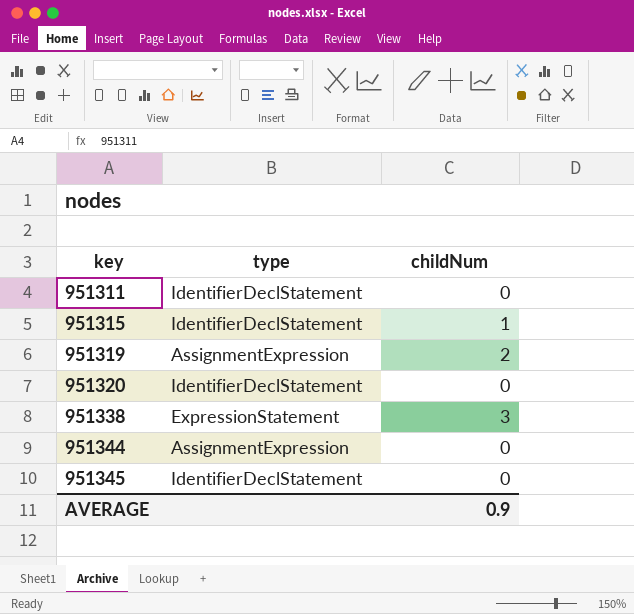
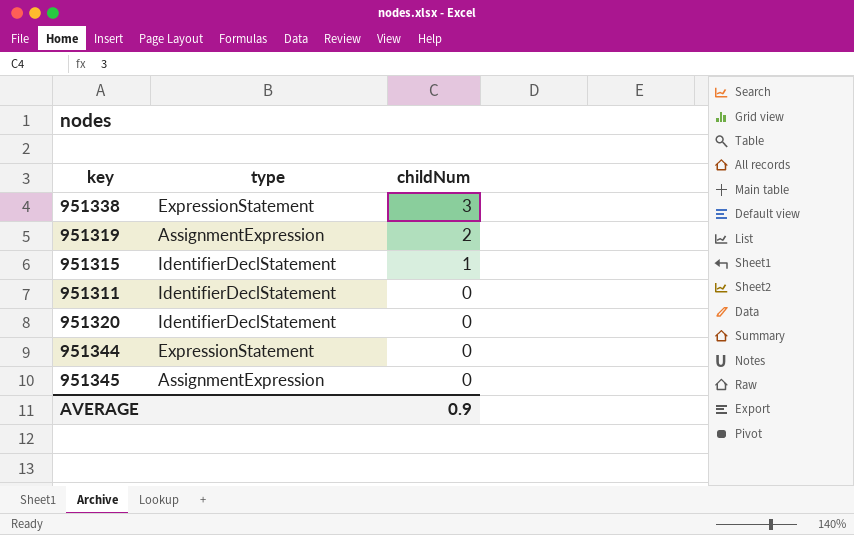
row order: key ascending -> childNum descending
951344 | type: AssignmentExpression -> ExpressionStatement
951345 | type: IdentifierDeclStatement -> AssignmentExpression

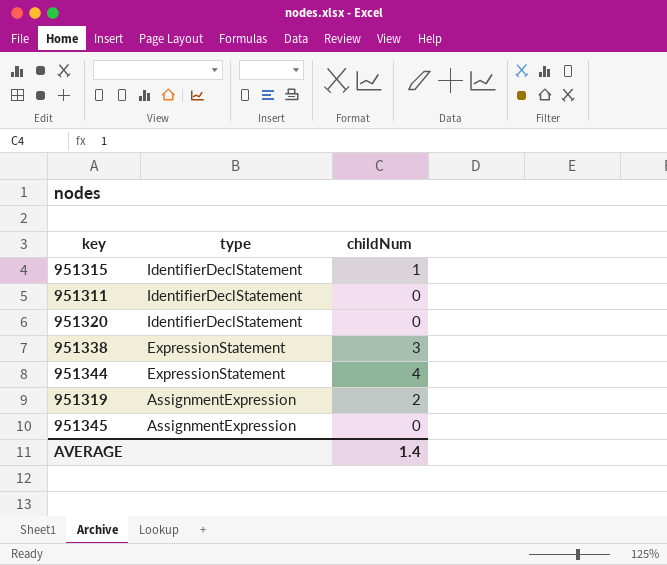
row order: childNum descending -> type descending
951344 | childNum: 0 -> 4
AVERAGE | childNum: 0.9 -> 1.4

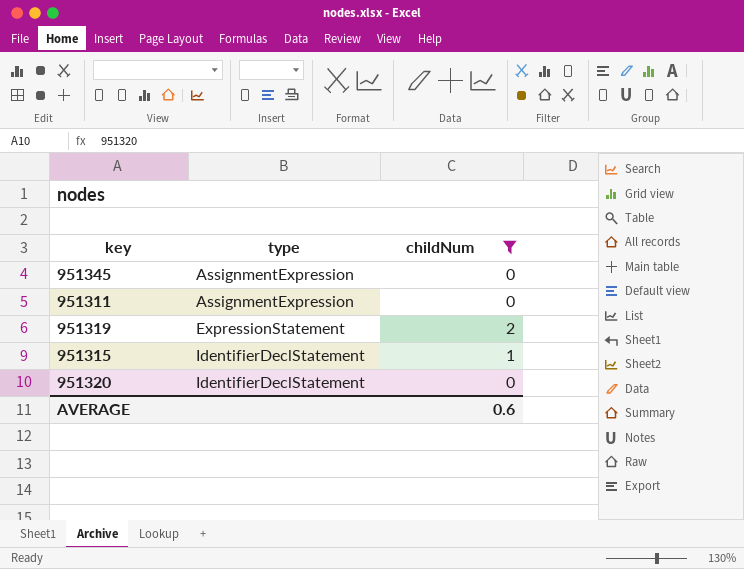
filter: none -> childNum <= 2
row order: type descending -> type ascending
951311 | type: IdentifierDeclStatement -> AssignmentExpression
951319 | type: AssignmentExpression -> ExpressionStatement
AVERAGE | childNum: 1.4 -> 0.6

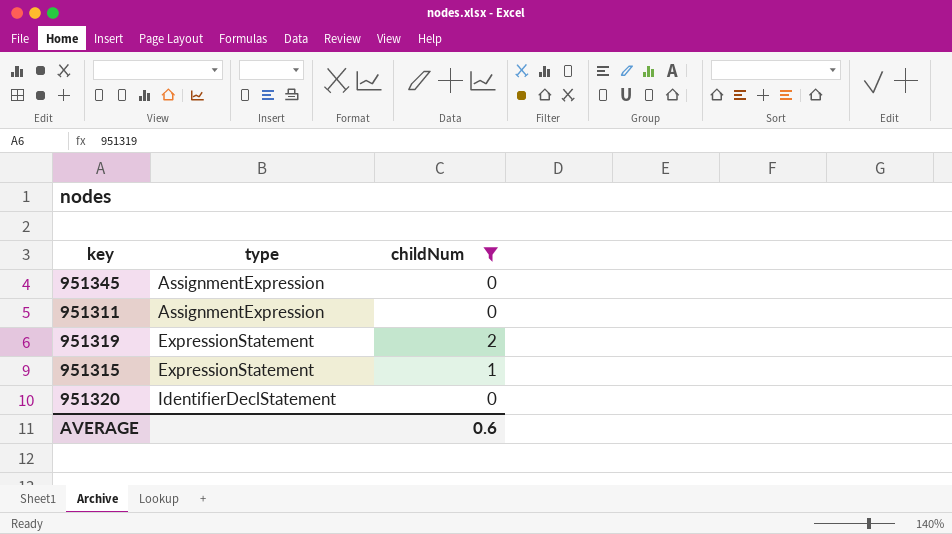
951315 | type: IdentifierDeclStatement -> ExpressionStatement

